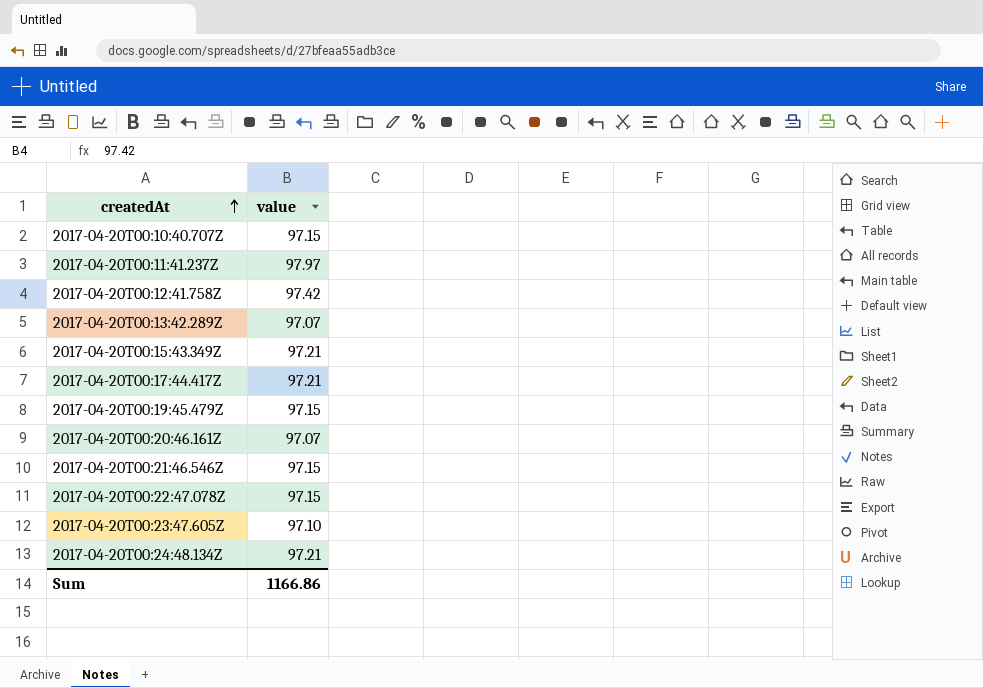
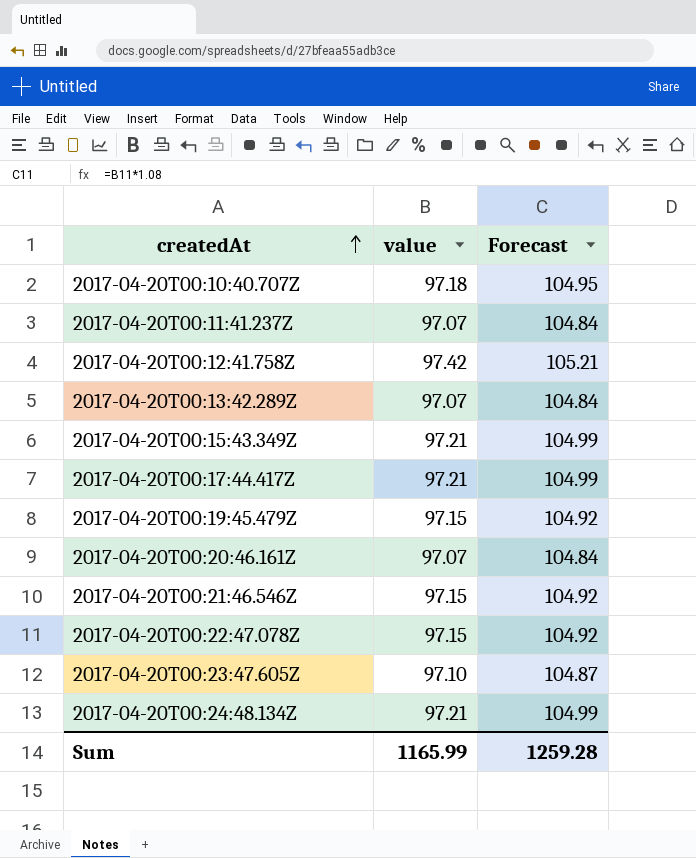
column Forecast | formula: none -> [value] * 1.08
2017-04-20T00:10:40.707Z | value: 97.15 -> 97.18
2017-04-20T00:11:41.237Z | value: 97.97 -> 97.07
Sum | value: 1166.86 -> 1165.99

